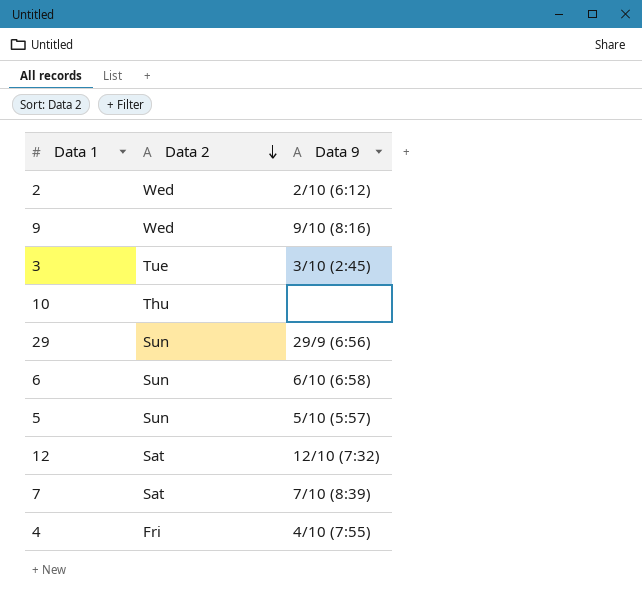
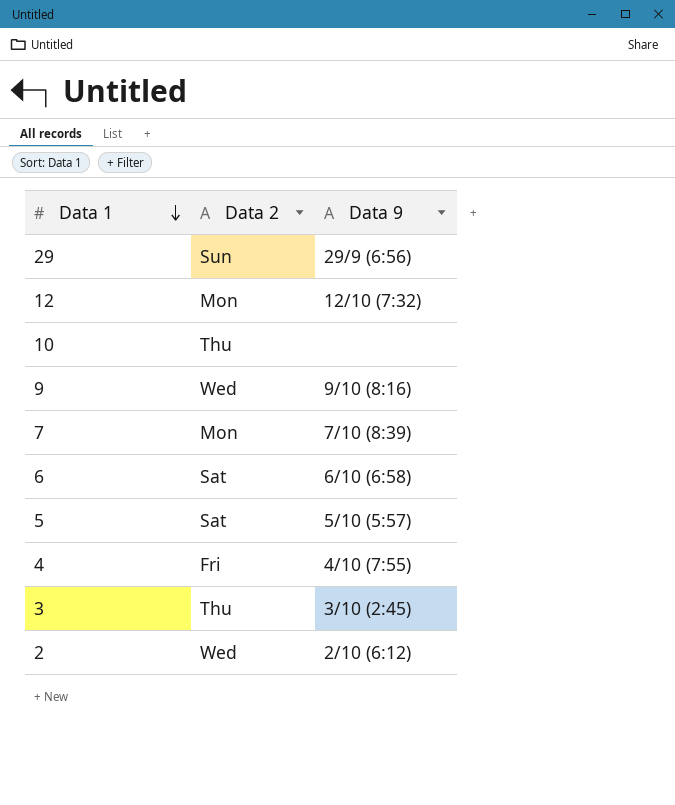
row order: Data 2 descending -> Data 1 descending
12 | Data 2: Sat -> Mon
7 | Data 2: Sat -> Mon
6 | Data 2: Sun -> Sat
5 | Data 2: Sun -> Sat
3 | Data 2: Tue -> Thu

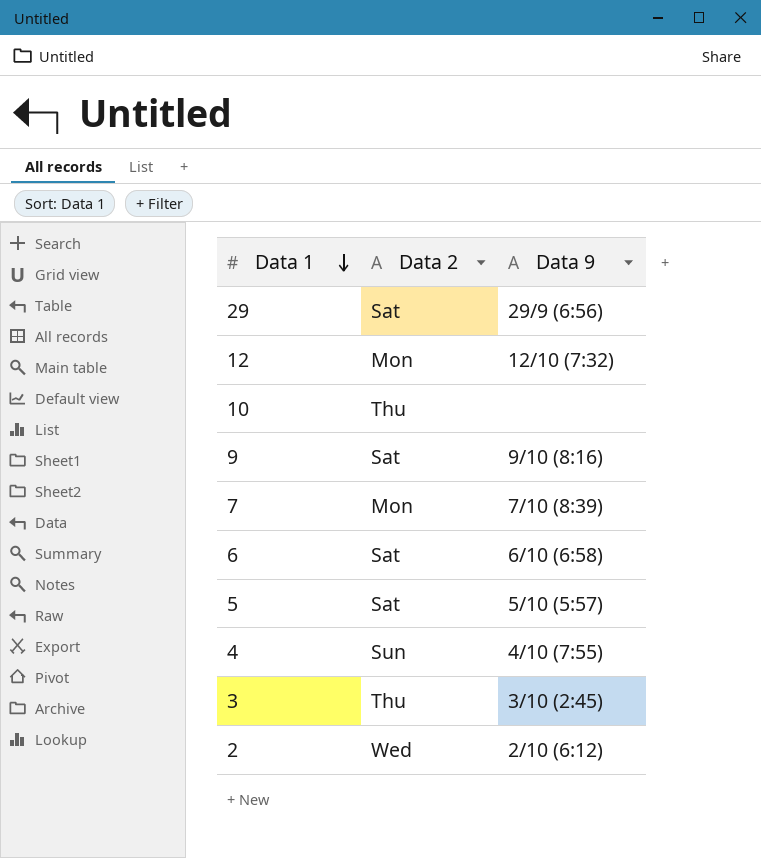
29 | Data 2: Sun -> Sat
9 | Data 2: Wed -> Sat
4 | Data 2: Fri -> Sun

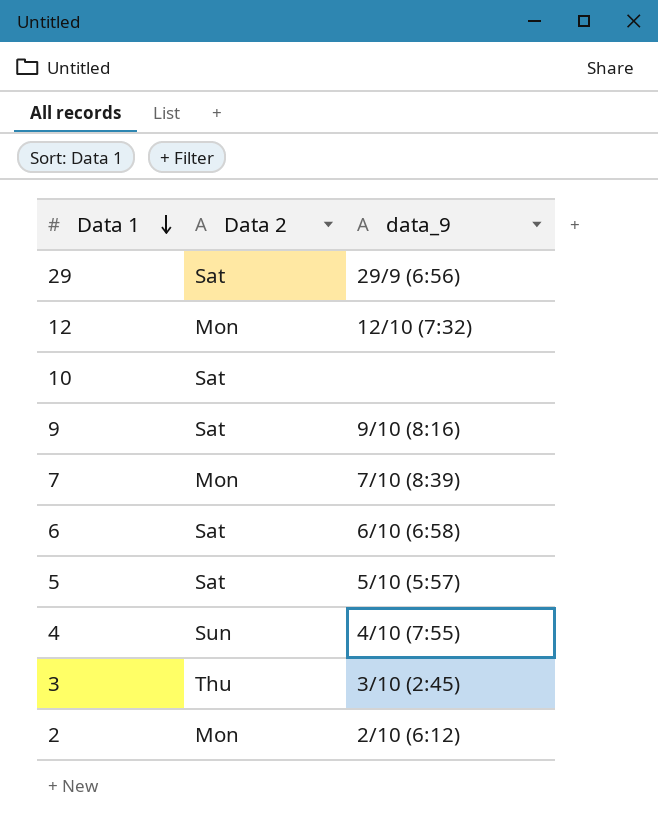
column name: Data 9 -> data_9
10 | Data 2: Thu -> Sat
2 | Data 2: Wed -> Mon

